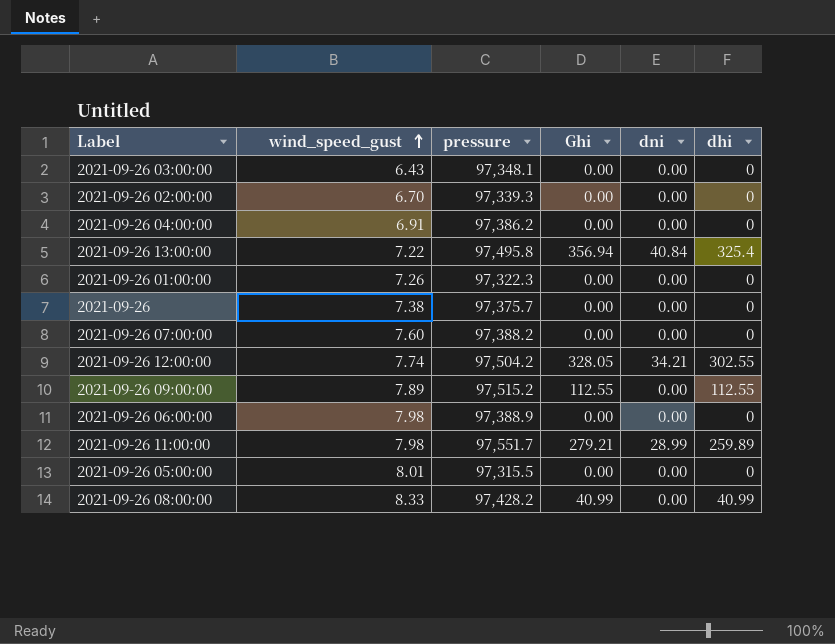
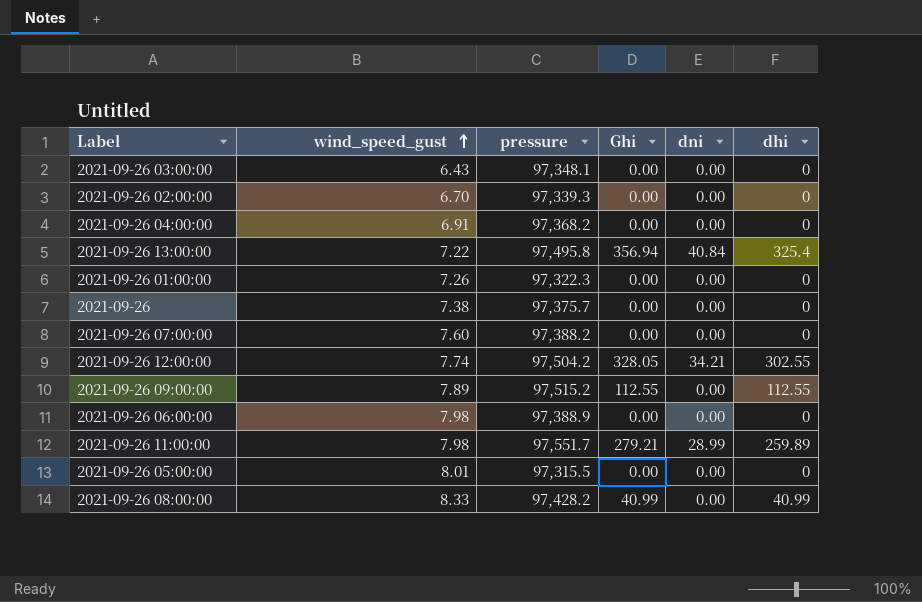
2021-09-26 04:00:00 | pressure: 97,386.2 -> 97,368.2

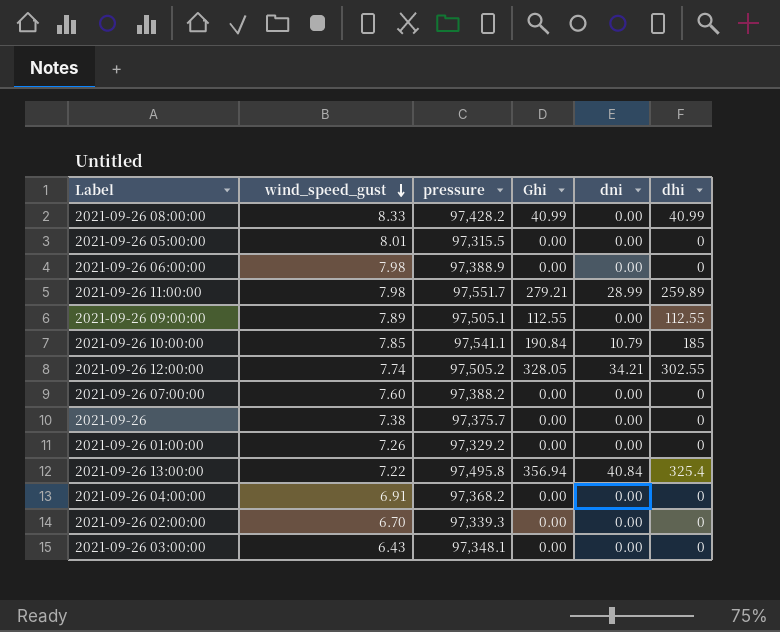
row order: wind_speed_gust ascending -> wind_speed_gust descending
2021-09-26 09:00:00 | pressure: 97,515.2 -> 97,505.1
row 2021-09-26 10:00:00: none -> 7.85 | 97,541.1 | 190.84 | 10.79 | 185
2021-09-26 12:00:00 | pressure: 97,504.2 -> 97,505.2
2021-09-26 01:00:00 | pressure: 97,322.3 -> 97,329.2

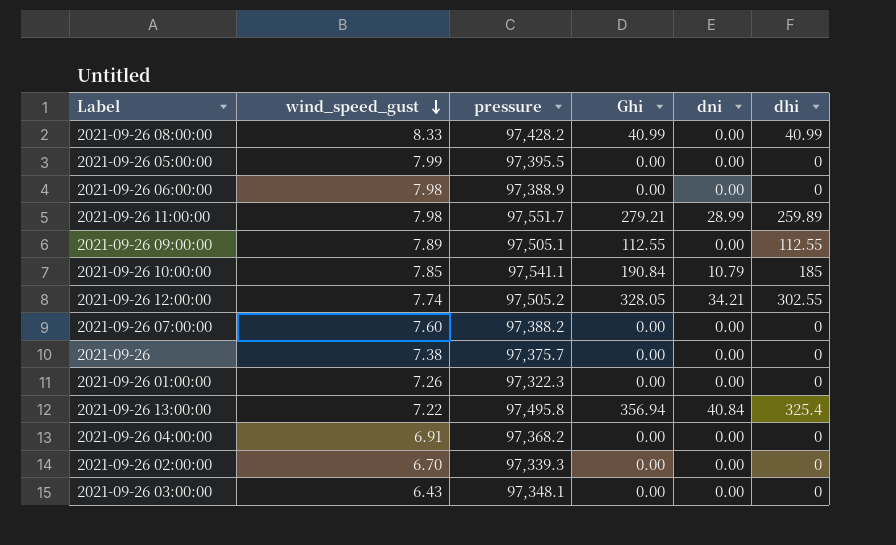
2021-09-26 05:00:00 | wind_speed_gust: 8.01 -> 7.99
2021-09-26 05:00:00 | pressure: 97,315.5 -> 97,395.5
2021-09-26 01:00:00 | pressure: 97,329.2 -> 97,322.3

